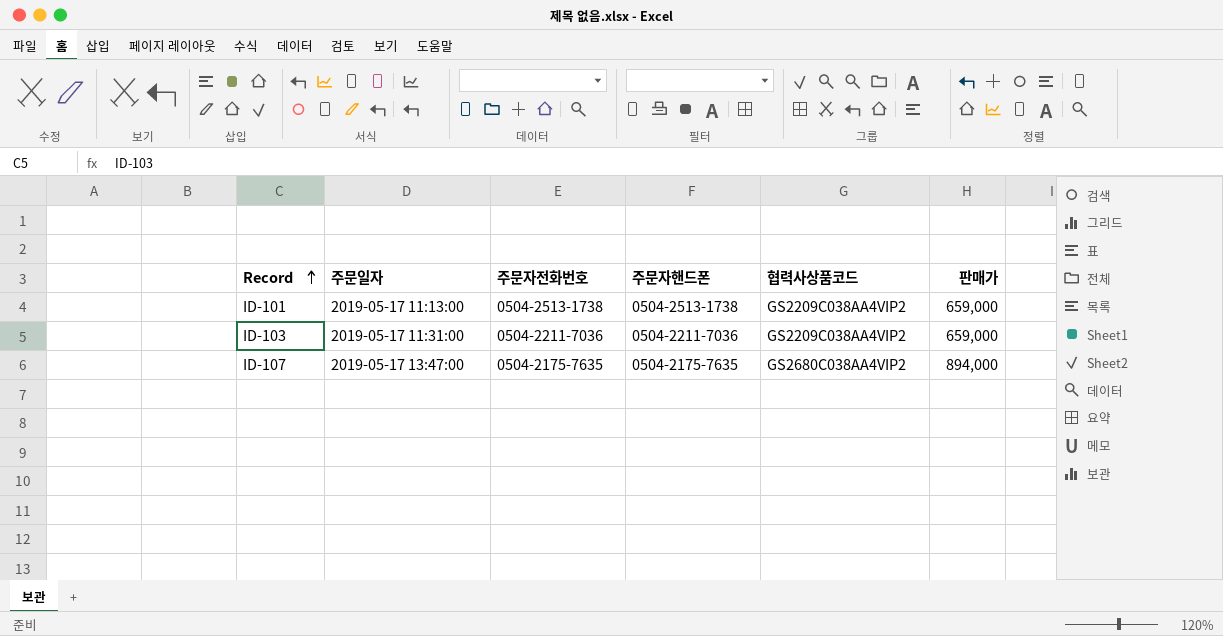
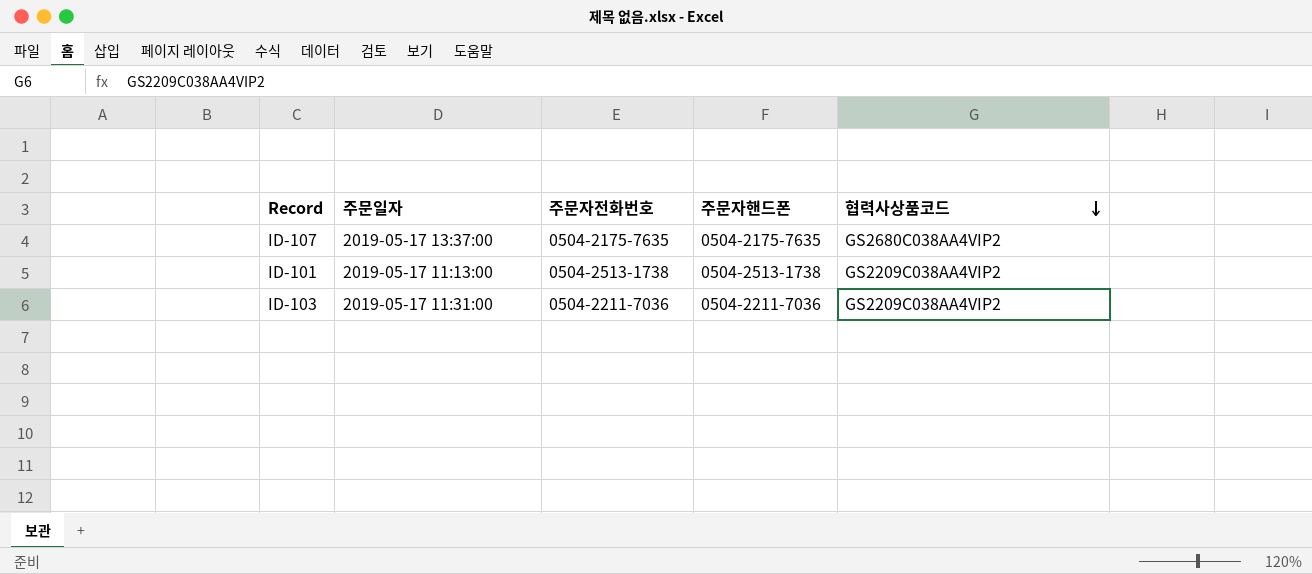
row order: Record ascending -> 협력사상품코드 descending
column 판매가 | position: 6 -> none
ID-107 | 주문일자: 2019-05-17 13:47:00 -> 2019-05-17 13:37:00

